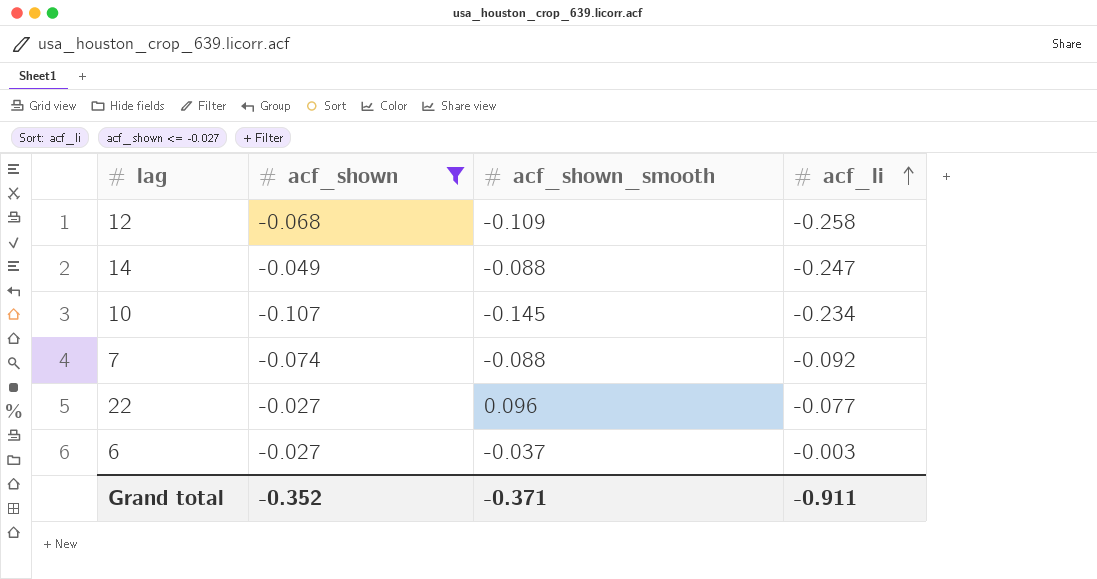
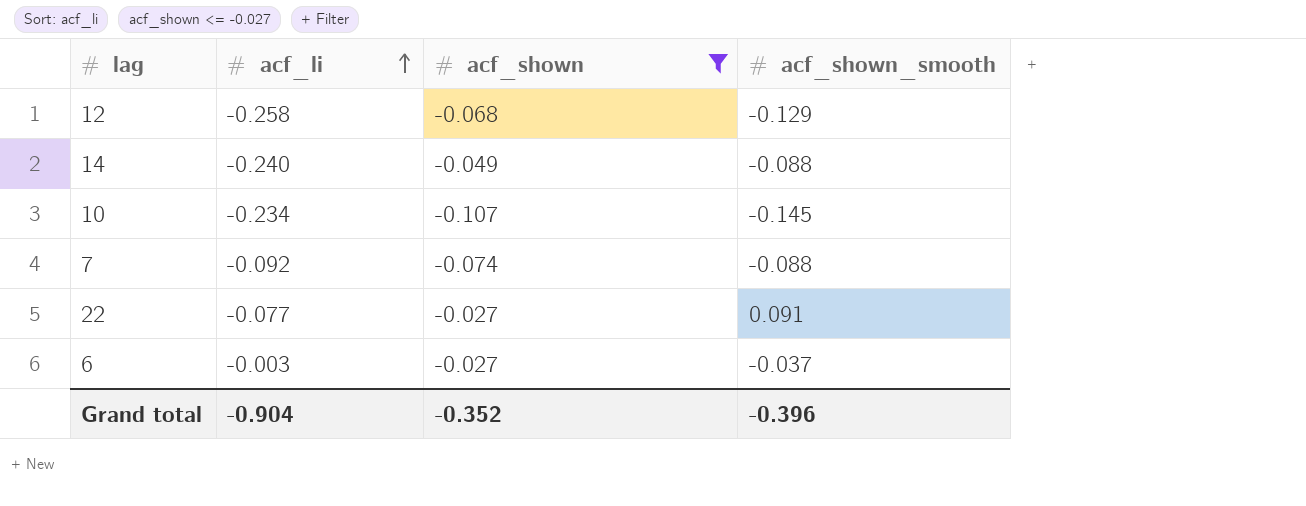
column acf_li | position: 4 -> 2
12 | acf_shown_smooth: -0.109 -> -0.129
14 | acf_li: -0.247 -> -0.240
22 | acf_shown_smooth: 0.096 -> 0.091
Grand total | acf_li: -0.911 -> -0.904
Grand total | acf_shown_smooth: -0.371 -> -0.396

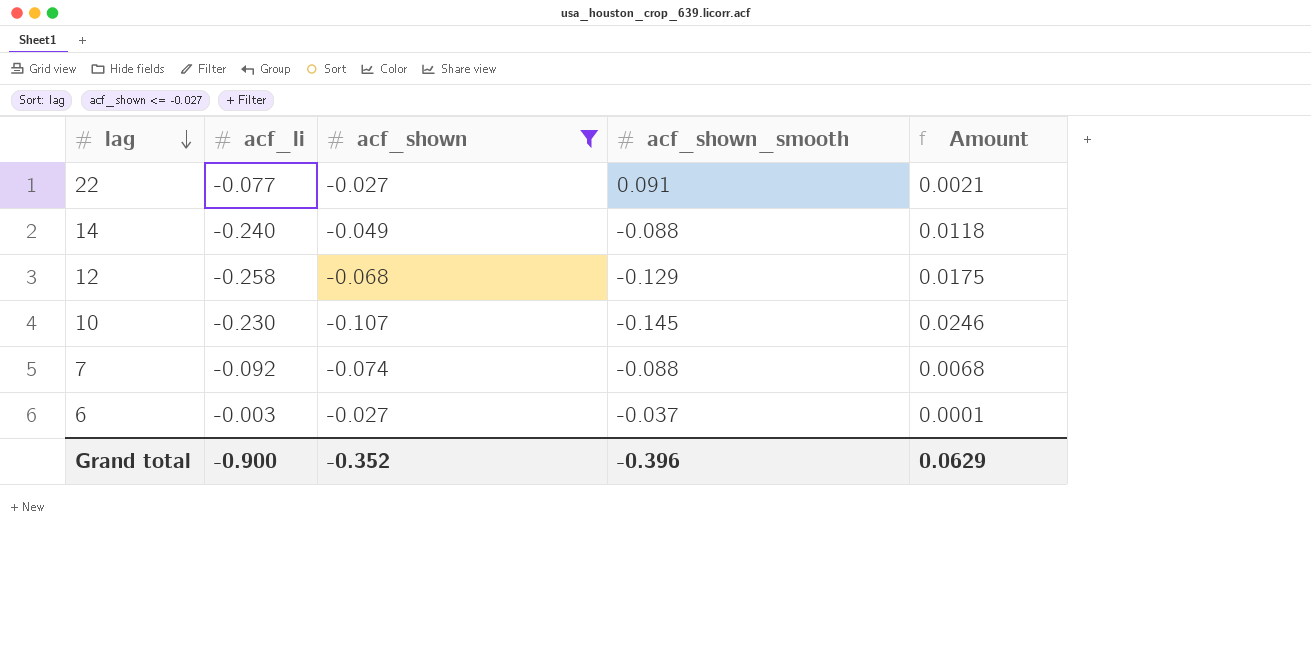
row order: acf_li ascending -> lag descending
column Amount | formula: none -> [acf_li] * [acf_shown]
10 | acf_li: -0.234 -> -0.230
Grand total | acf_li: -0.904 -> -0.900

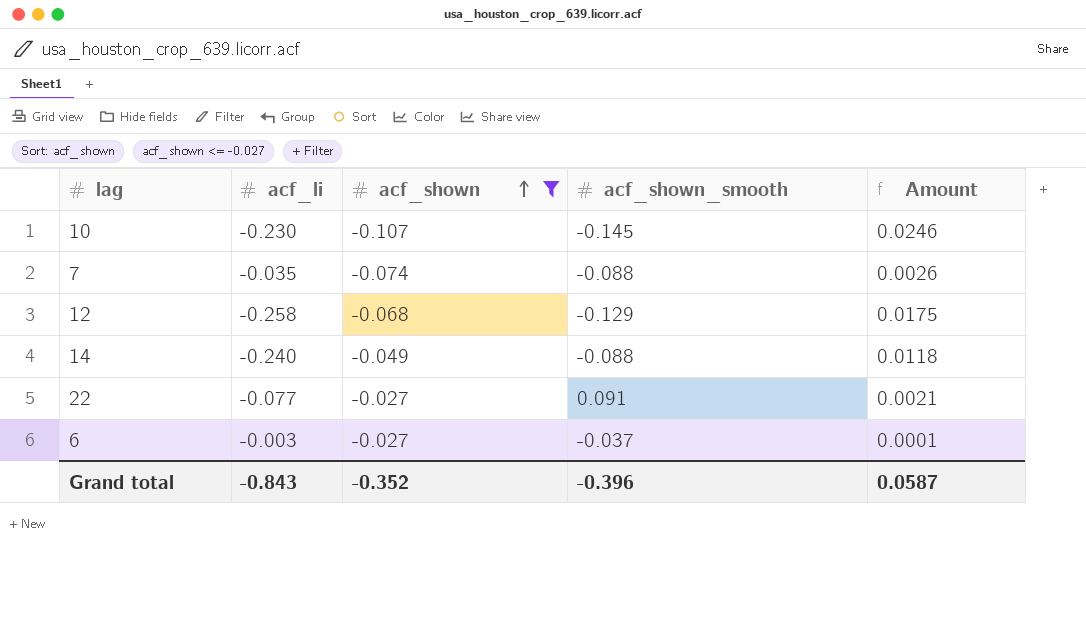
row order: lag descending -> acf_shown ascending
7 | acf_li: -0.092 -> -0.035
7 | Amount: 0.0068 -> 0.0026
Grand total | acf_li: -0.900 -> -0.843
Grand total | Amount: 0.0629 -> 0.0587

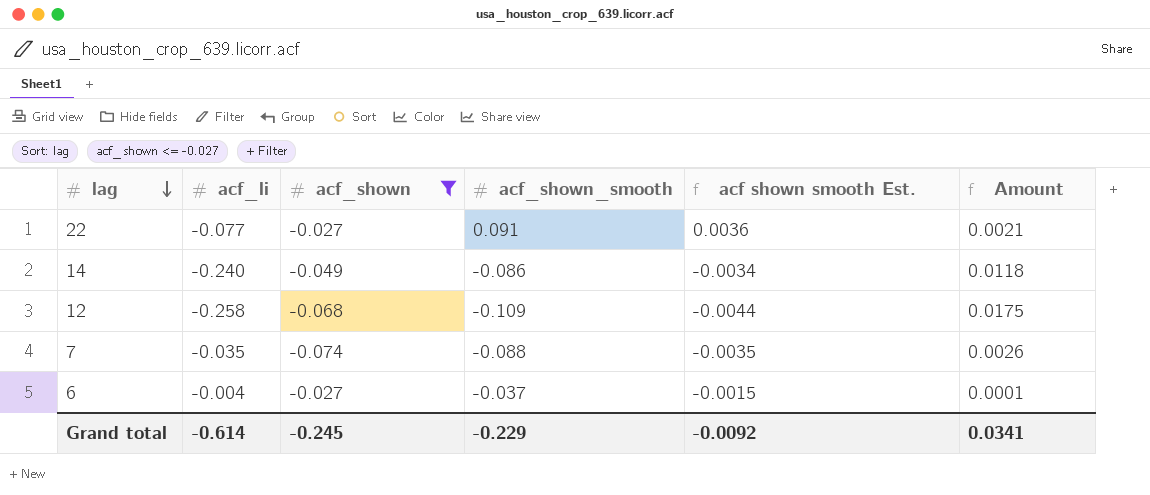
row order: acf_shown ascending -> lag descending
column acf shown smooth Est. | formula: none -> [acf_shown_smooth] * 0.04
row 10: -0.230 | -0.107 | -0.145 | 0.0246 -> none
14 | acf_shown_smooth: -0.088 -> -0.086
12 | acf_shown_smooth: -0.129 -> -0.109
6 | acf_li: -0.003 -> -0.004
Grand total | acf_li: -0.843 -> -0.614
Grand total | acf_shown: -0.352 -> -0.245
Grand total | acf_shown_smooth: -0.396 -> -0.229
Grand total | Amount: 0.0587 -> 0.0341

